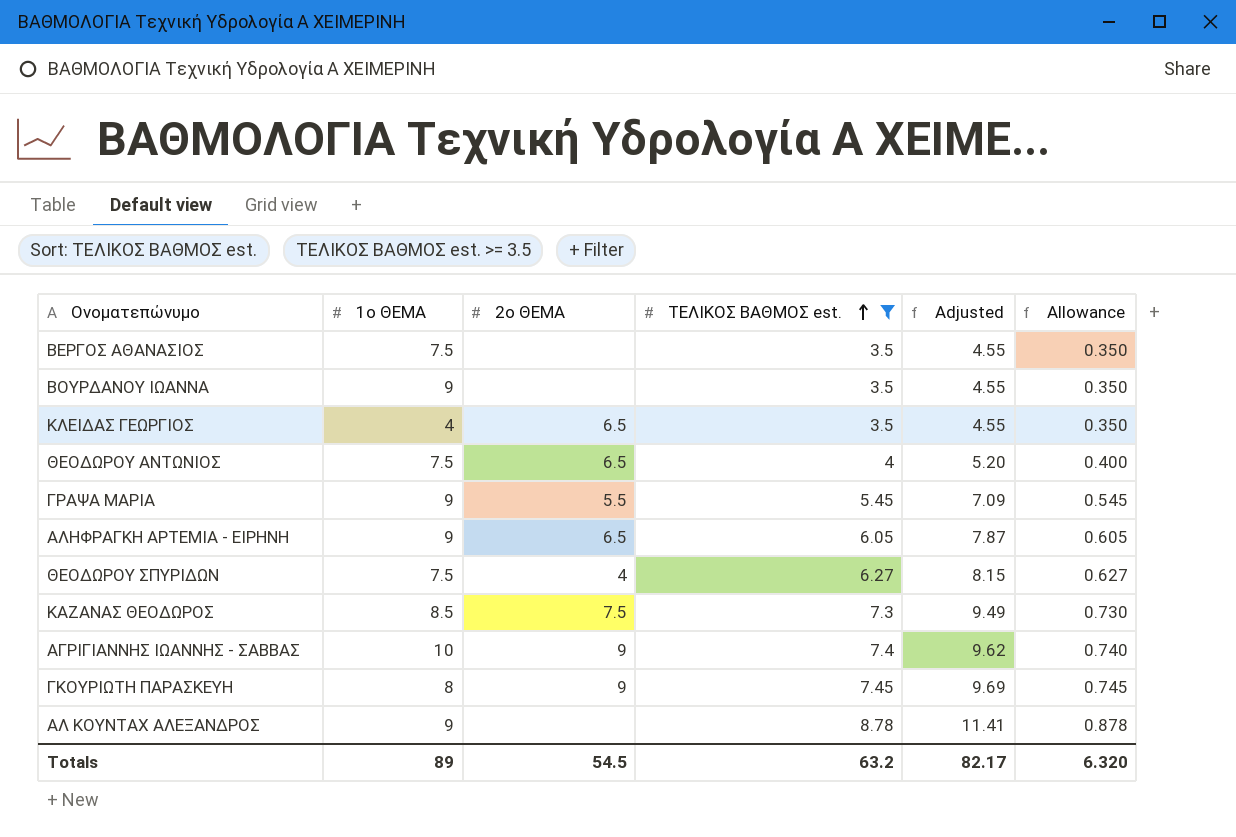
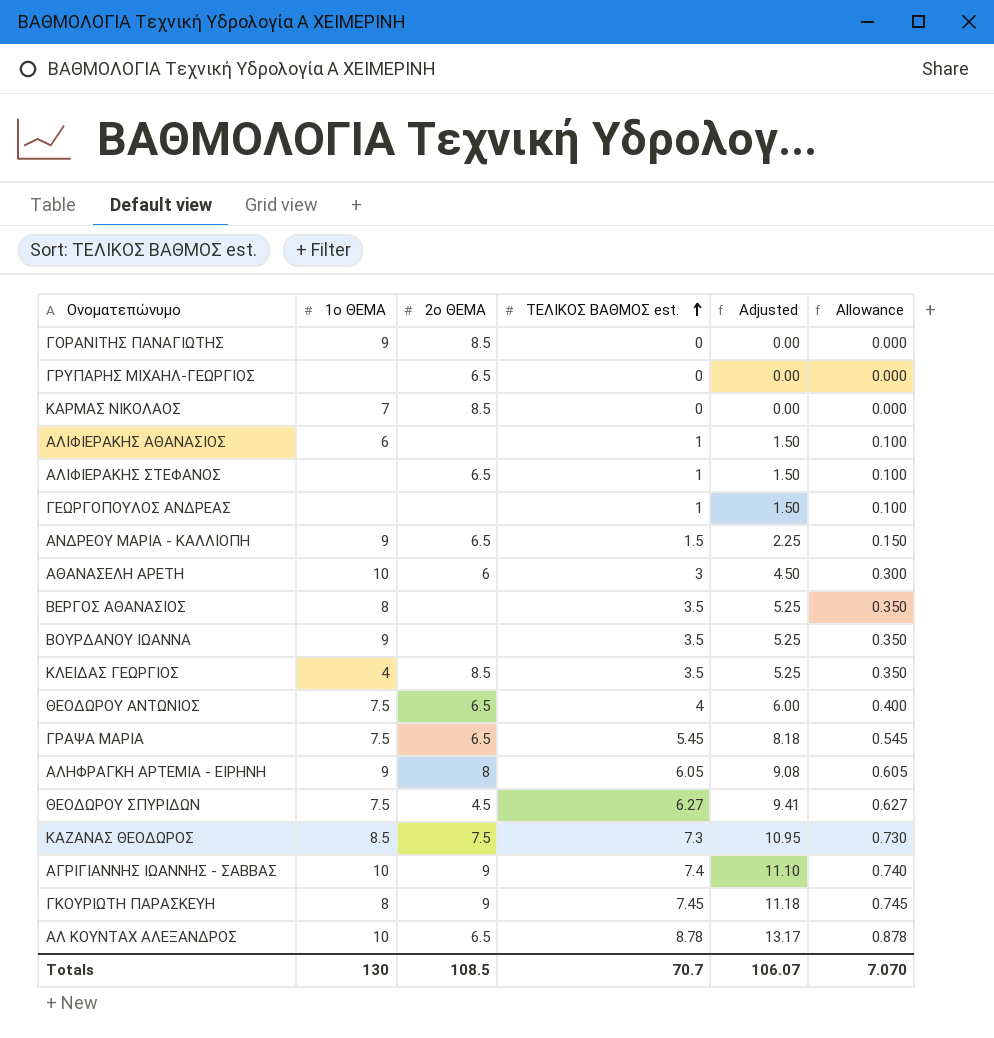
filter: ΤΕΛΙΚΟΣ ΒΑΘΜΟΣ est. >= 3.5 -> none
column Adjusted | formula: [ΤΕΛΙΚΟΣ ΒΑΘΜΟΣ est.] * 1.3 -> [ΤΕΛΙΚΟΣ ΒΑΘΜΟΣ est.] * 1.5
ΒΕΡΓΟΣ ΑΘΑΝΑΣΙΟΣ | 1ο ΘΕΜΑ: 7.5 -> 8
ΚΛΕΙΔΑΣ ΓΕΩΡΓΙΟΣ | 2ο ΘΕΜΑ: 6.5 -> 8.5
ΓΡΑΨΑ ΜΑΡΙΑ | 1ο ΘΕΜΑ: 9 -> 7.5
ΓΡΑΨΑ ΜΑΡΙΑ | 2ο ΘΕΜΑ: 5.5 -> 6.5
ΑΛΗΦΡΑΓΚΗ ΑΡΤΕΜΙΑ - ΕΙΡΗΝΗ | 2ο ΘΕΜΑ: 6.5 -> 8
ΘΕΟΔΩΡΟΥ ΣΠΥΡΙΔΩΝ | 2ο ΘΕΜΑ: 4 -> 4.5
ΑΛ ΚΟΥΝΤΑΧ ΑΛΕΞΑΝΔΡΟΣ | 1ο ΘΕΜΑ: 9 -> 10
ΑΛ ΚΟΥΝΤΑΧ ΑΛΕΞΑΝΔΡΟΣ | 2ο ΘΕΜΑ: none -> 6.5
Totals | 1ο ΘΕΜΑ: 89 -> 130
Totals | 2ο ΘΕΜΑ: 54.5 -> 108.5
Totals | ΤΕΛΙΚΟΣ ΒΑΘΜΟΣ est.: 63.2 -> 70.7
Totals | Adjusted: 82.17 -> 106.07
Totals | Allowance: 6.320 -> 7.070

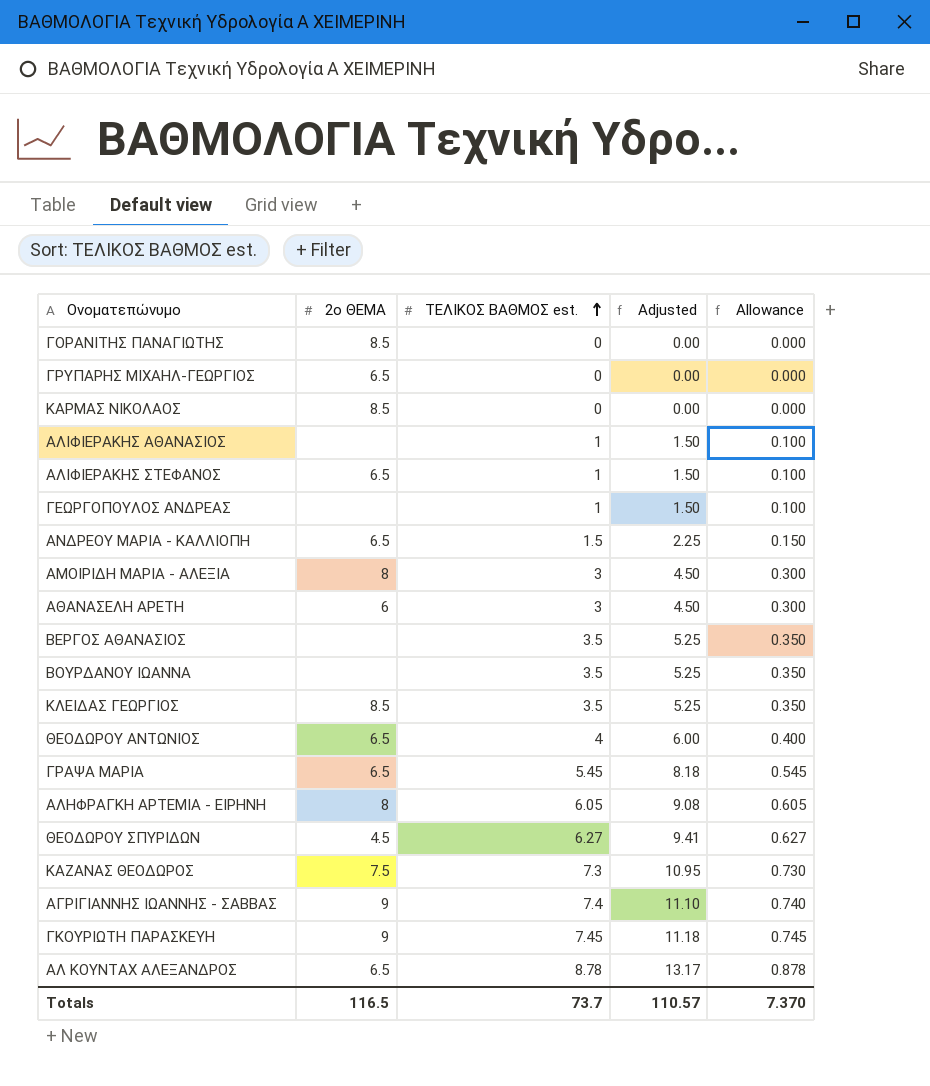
column 1ο ΘΕΜΑ | position: 2 -> none
row ΑΜΟΙΡΙΔΗ ΜΑΡΙΑ - ΑΛΕΞΙΑ: none -> 8 | 3 | 4.50 | 0.300
Totals | 2ο ΘΕΜΑ: 108.5 -> 116.5
Totals | ΤΕΛΙΚΟΣ ΒΑΘΜΟΣ est.: 70.7 -> 73.7
Totals | Adjusted: 106.07 -> 110.57
Totals | Allowance: 7.070 -> 7.370

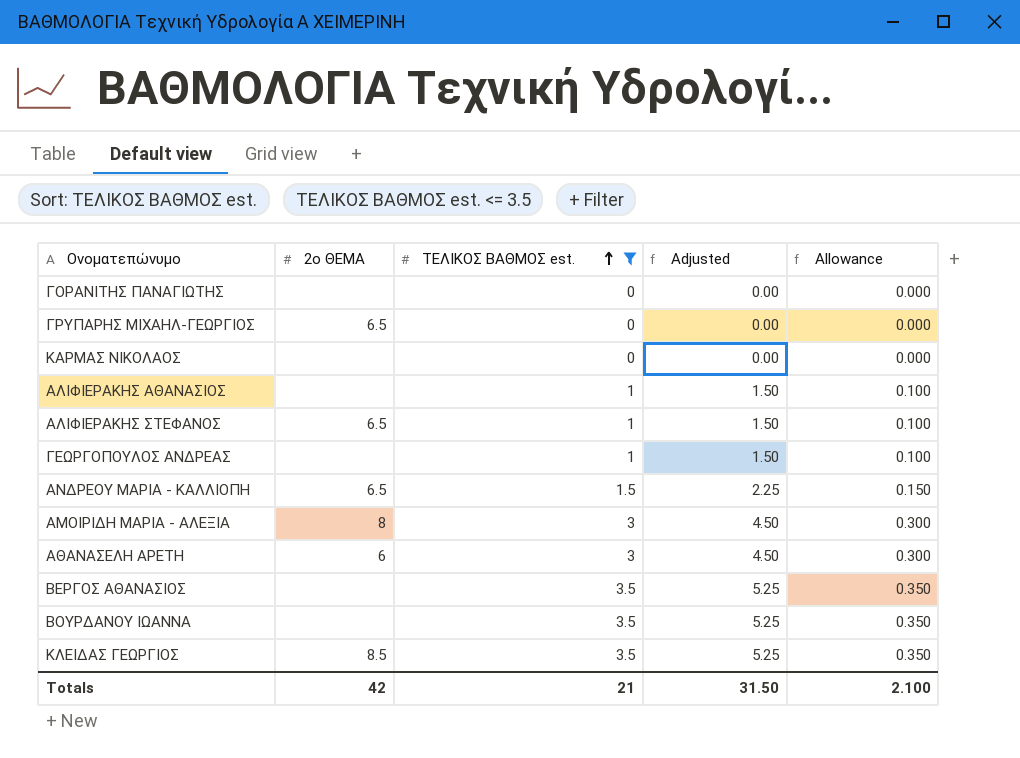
filter: none -> ΤΕΛΙΚΟΣ ΒΑΘΜΟΣ est. <= 3.5
ΓΟΡΑΝΙΤΗΣ ΠΑΝΑΓΙΩΤΗΣ | 2ο ΘΕΜΑ: 8.5 -> none
ΚΑΡΜΑΣ ΝΙΚΟΛΑΟΣ | 2ο ΘΕΜΑ: 8.5 -> none
Totals | 2ο ΘΕΜΑ: 116.5 -> 42
Totals | ΤΕΛΙΚΟΣ ΒΑΘΜΟΣ est.: 73.7 -> 21
Totals | Adjusted: 110.57 -> 31.50
Totals | Allowance: 7.370 -> 2.100

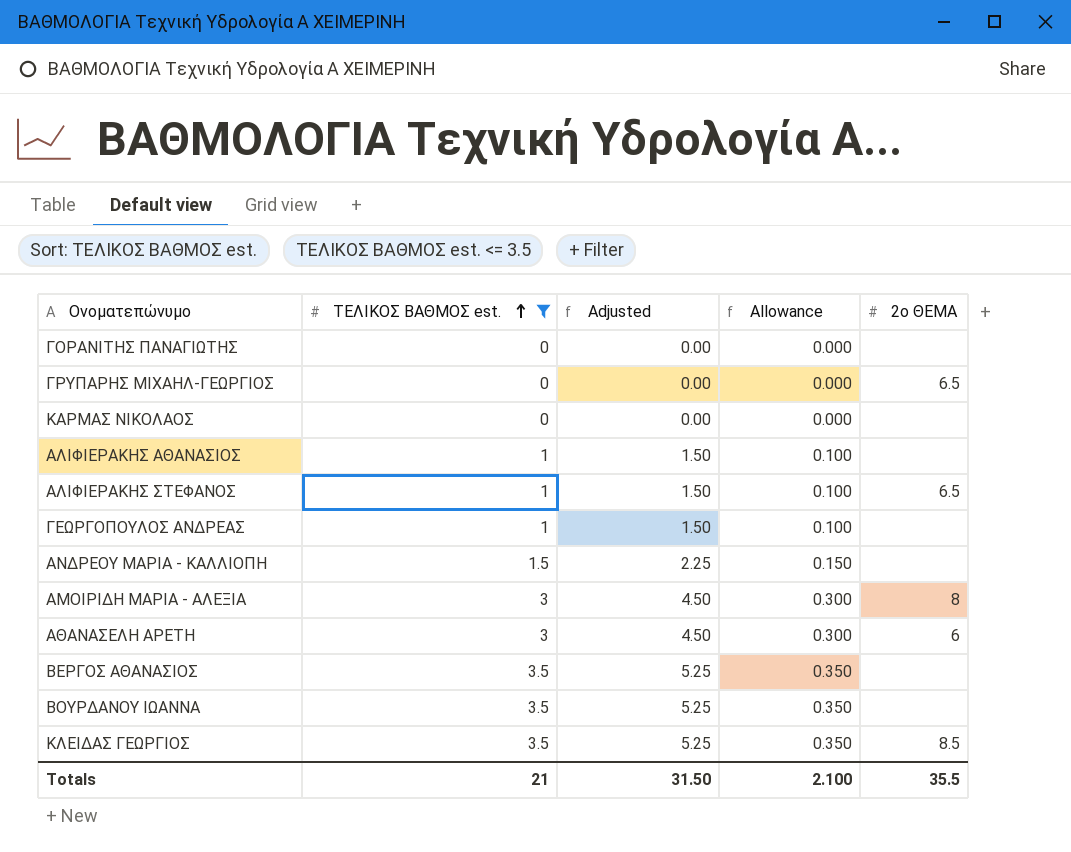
column 2ο ΘΕΜΑ | position: 2 -> 5
ΑΝΔΡΕΟΥ ΜΑΡΙΑ - ΚΑΛΛΙΟΠΗ | 2ο ΘΕΜΑ: 6.5 -> none
Totals | 2ο ΘΕΜΑ: 42 -> 35.5

